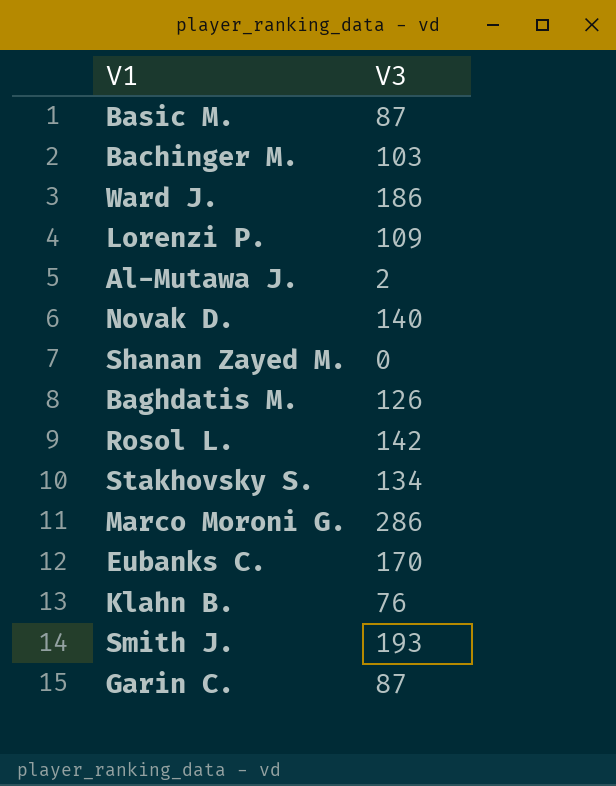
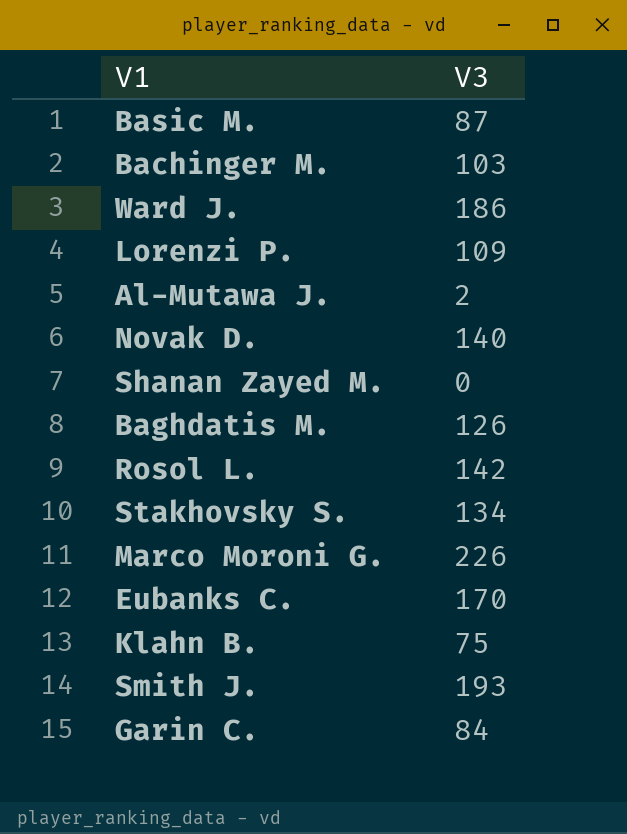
Marco Moroni G. | V3: 286 -> 226
Klahn B. | V3: 76 -> 75
Garin C. | V3: 87 -> 84

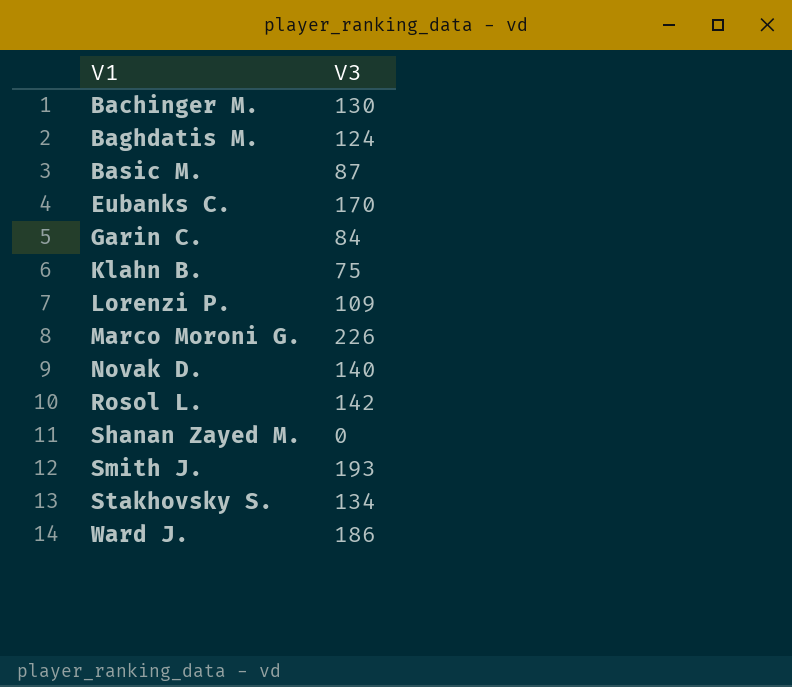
row order: none -> V1 ascending
row Al-Mutawa J.: 2 -> none
Bachinger M. | V3: 103 -> 130
Baghdatis M. | V3: 126 -> 124

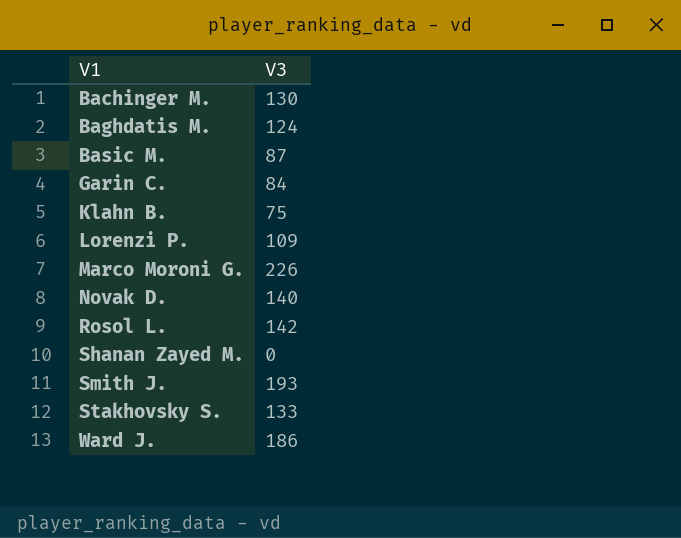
row Eubanks C.: 170 -> none
Stakhovsky S. | V3: 134 -> 133

